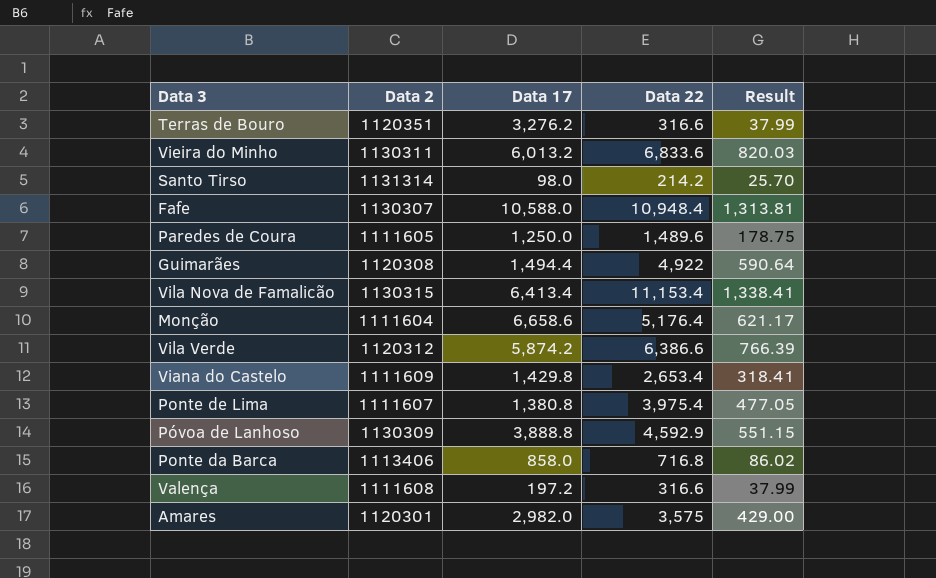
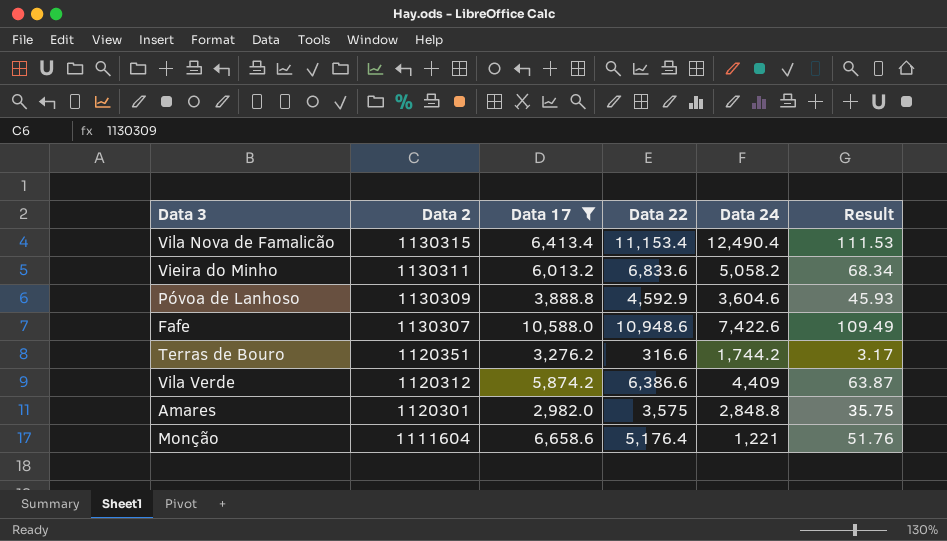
filter: none -> Data 17 >= 2,982.0
row order: none -> Data 2 descending
column Data 24 | position: none -> 5
column Result | formula: [Data 22] * 0.12 -> [Data 22] * 0.01
Fafe | Data 22: 10,948.4 -> 10,948.6

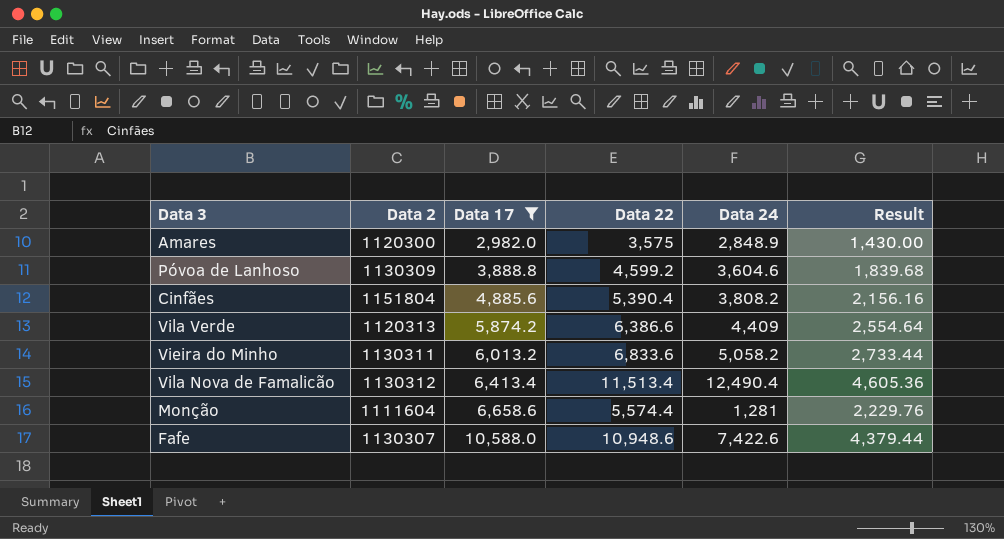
row order: Data 2 descending -> Data 17 ascending
column Result | formula: [Data 22] * 0.01 -> [Data 22] * 0.4
row Terras de Bouro: 1120351 | 3,276.2 | 316.6 | 1,744.2 | 3.17 -> none
Amares | Data 2: 1120301 -> 1120300
Amares | Data 24: 2,848.8 -> 2,848.9
Póvoa de Lanhoso | Data 22: 4,592.9 -> 4,599.2
row Cinfães: none -> 1151804 | 4,885.6 | 5,390.4 | 3,808.2 | 2,156.16
Vila Verde | Data 2: 1120312 -> 1120313
Vila Nova de Famalicão | Data 2: 1130315 -> 1130312
Vila Nova de Famalicão | Data 22: 11,153.4 -> 11,513.4
Monção | Data 22: 5,176.4 -> 5,574.4
Monção | Data 24: 1,221 -> 1,281

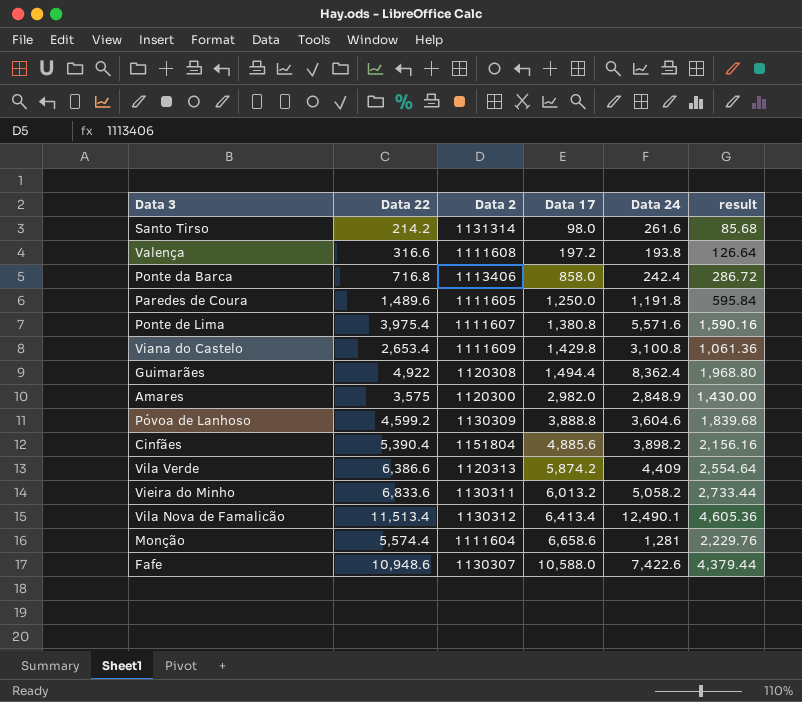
filter: Data 17 >= 2,982.0 -> none
column Data 22 | position: 4 -> 2
column name: Result -> result
Cinfães | Data 24: 3,808.2 -> 3,898.2
Vila Nova de Famalicão | Data 24: 12,490.4 -> 12,490.1

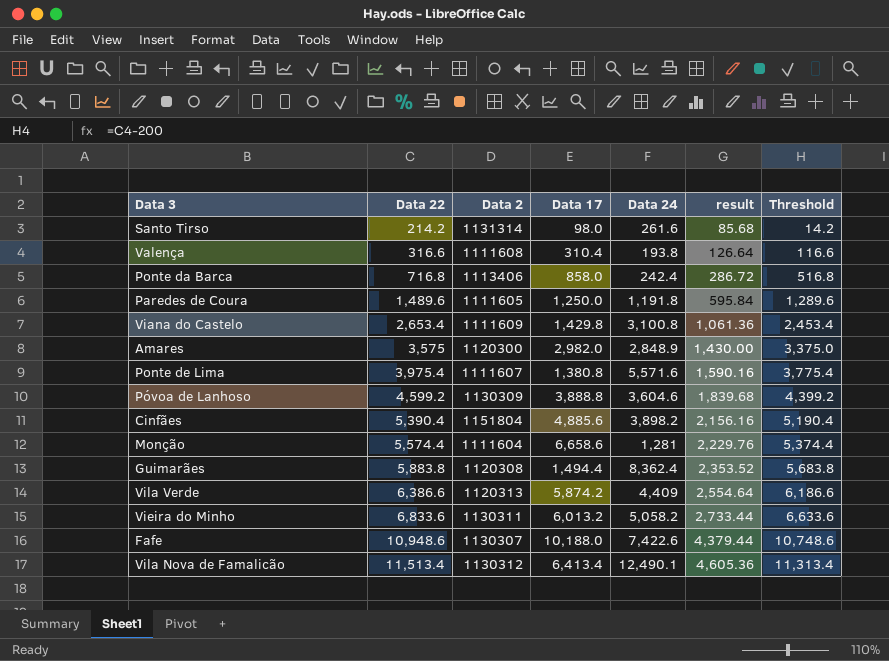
row order: Data 17 ascending -> Data 22 ascending
column Threshold | formula: none -> [Data 22] - 200
Valença | Data 17: 197.2 -> 310.4
Guimarães | Data 22: 4,922 -> 5,883.8
Guimarães | result: 1,968.80 -> 2,353.52
Fafe | Data 17: 10,588.0 -> 10,188.0

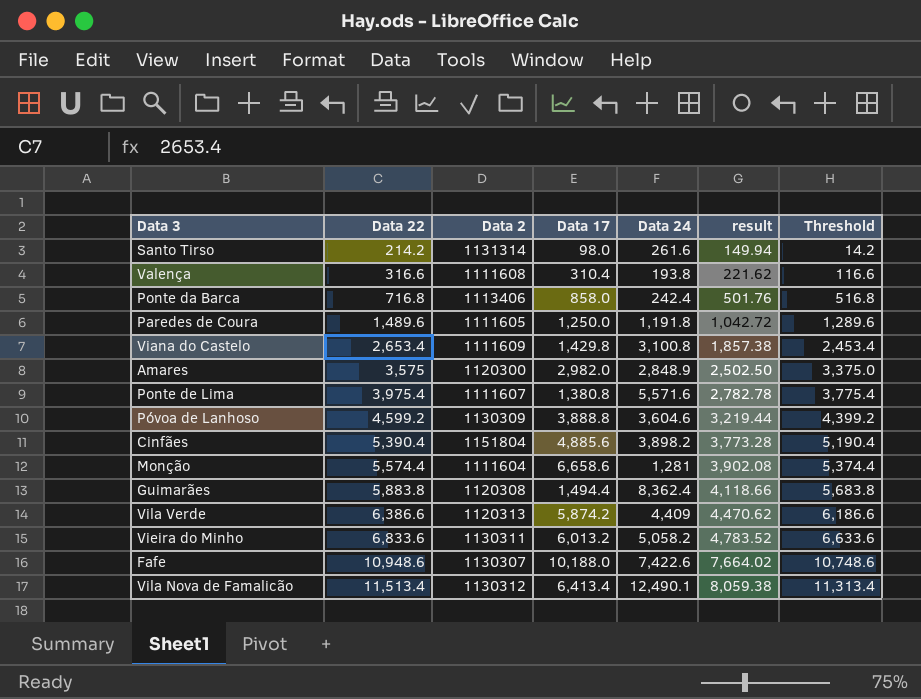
column result | formula: [Data 22] * 0.4 -> [Data 22] * 0.7

